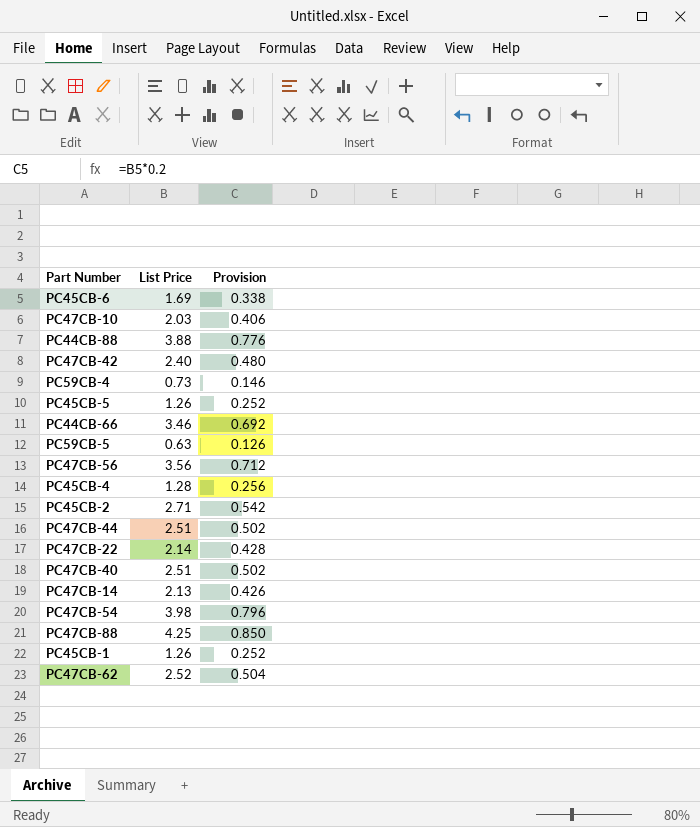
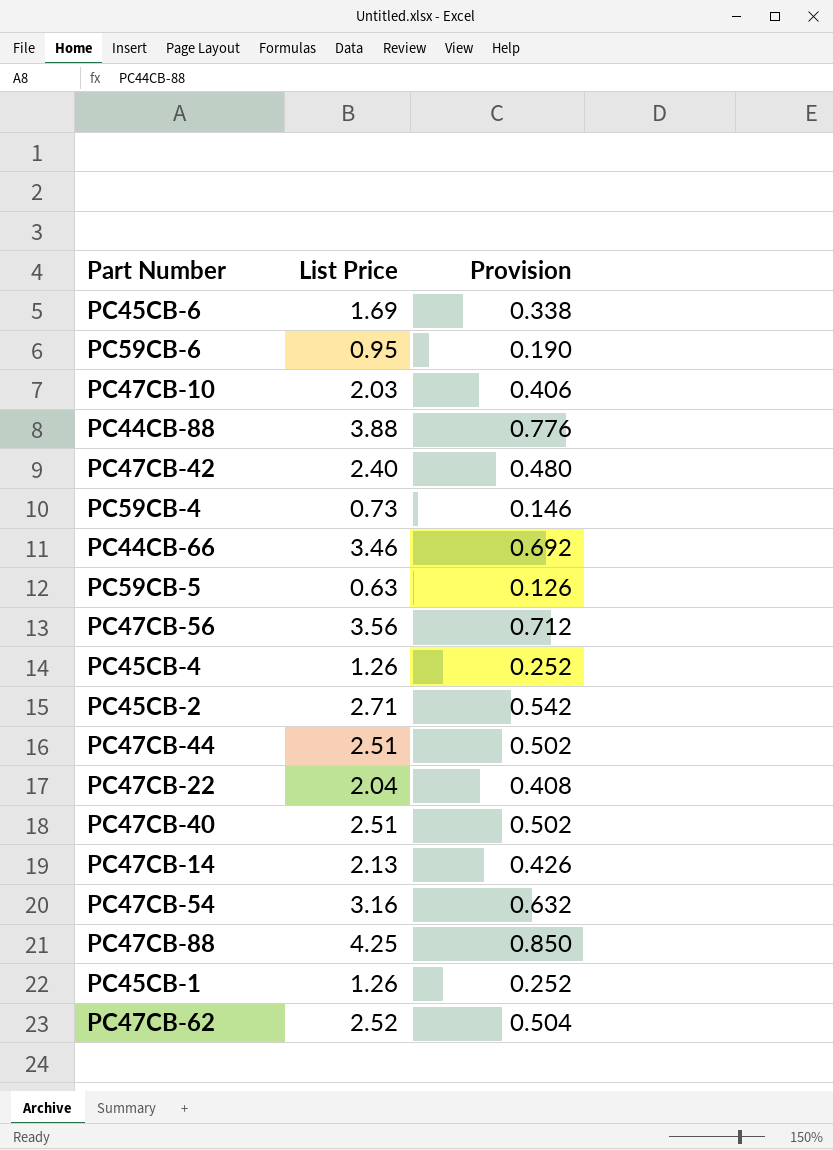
row PC45CB-5: 1.26 | 0.252 -> none
row PC59CB-6: none -> 0.95 | 0.190
PC45CB-4 | List Price: 1.28 -> 1.26
PC45CB-4 | Provision: 0.256 -> 0.252
PC47CB-22 | List Price: 2.14 -> 2.04
PC47CB-22 | Provision: 0.428 -> 0.408
PC47CB-54 | List Price: 3.98 -> 3.16
PC47CB-54 | Provision: 0.796 -> 0.632

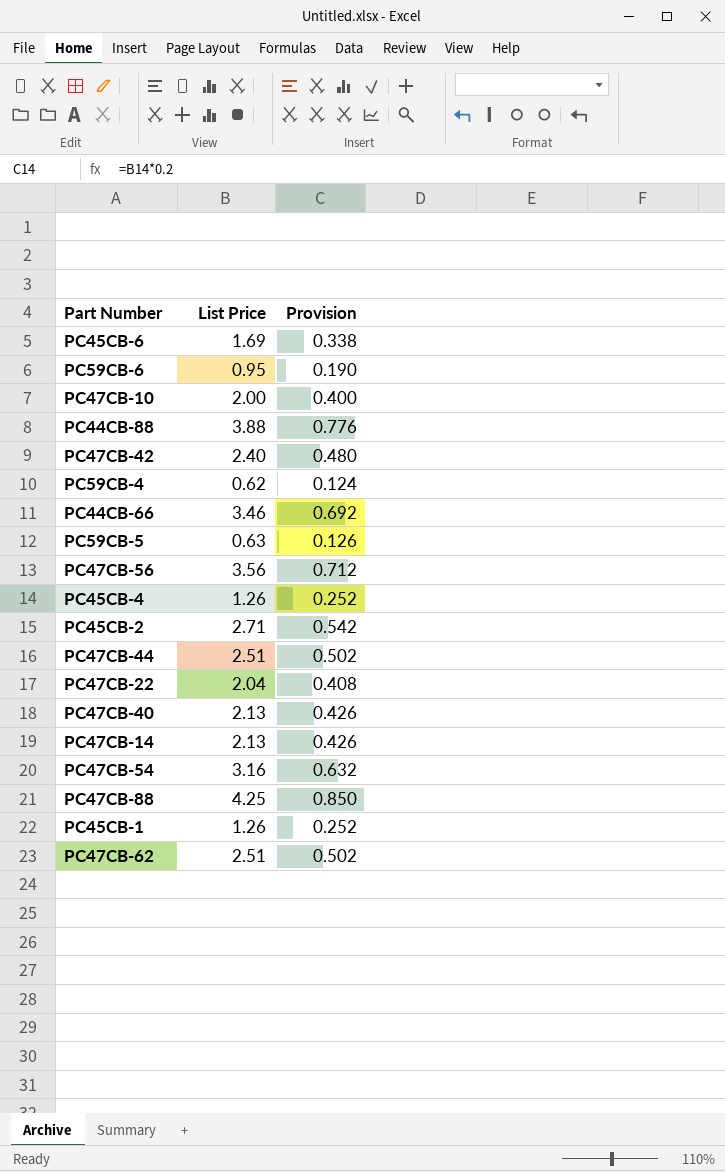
PC47CB-10 | List Price: 2.03 -> 2.00
PC47CB-10 | Provision: 0.406 -> 0.400
PC59CB-4 | List Price: 0.73 -> 0.62
PC59CB-4 | Provision: 0.146 -> 0.124
PC47CB-40 | List Price: 2.51 -> 2.13
PC47CB-40 | Provision: 0.502 -> 0.426
PC47CB-62 | List Price: 2.52 -> 2.51
PC47CB-62 | Provision: 0.504 -> 0.502

